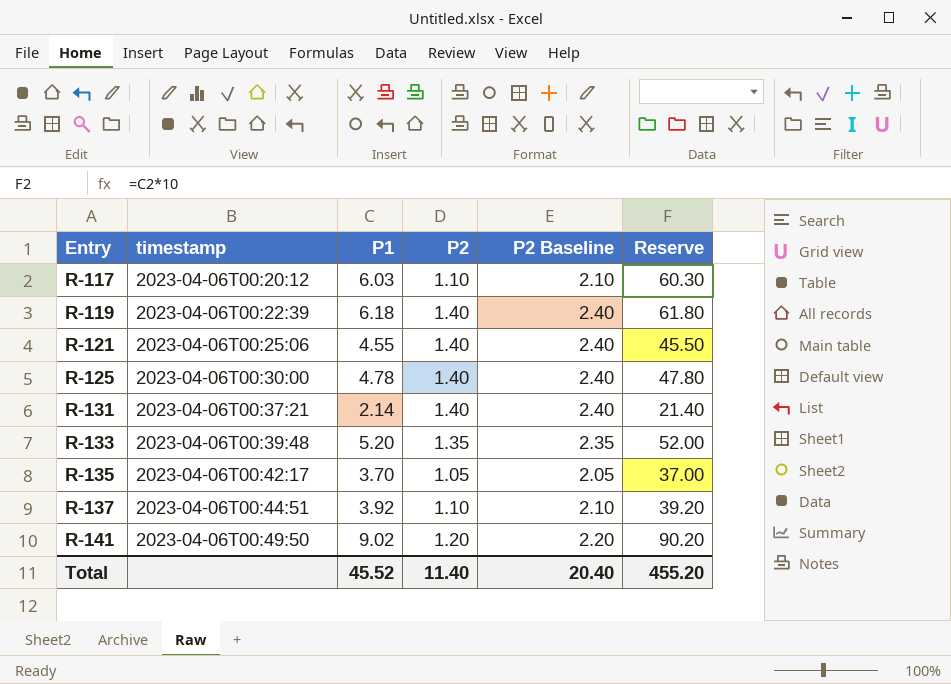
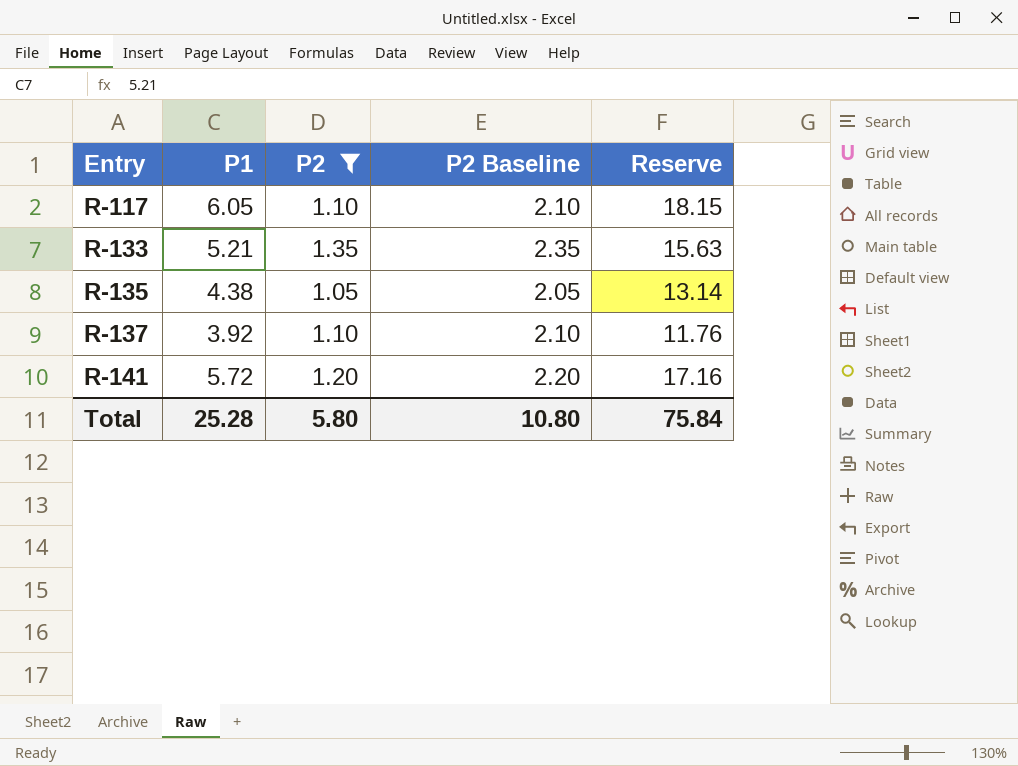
filter: none -> P2 != 1.40
column timestamp | position: 2 -> none
column Reserve | formula: [P1] * 10 -> [P1] * 3
R-117 | P1: 6.03 -> 6.05
R-133 | P1: 5.20 -> 5.21
R-135 | P1: 3.70 -> 4.38
R-141 | P1: 9.02 -> 5.72
Total | P1: 45.52 -> 25.28
Total | P2: 11.40 -> 5.80
Total | P2 Baseline: 20.40 -> 10.80
Total | Reserve: 455.20 -> 75.84

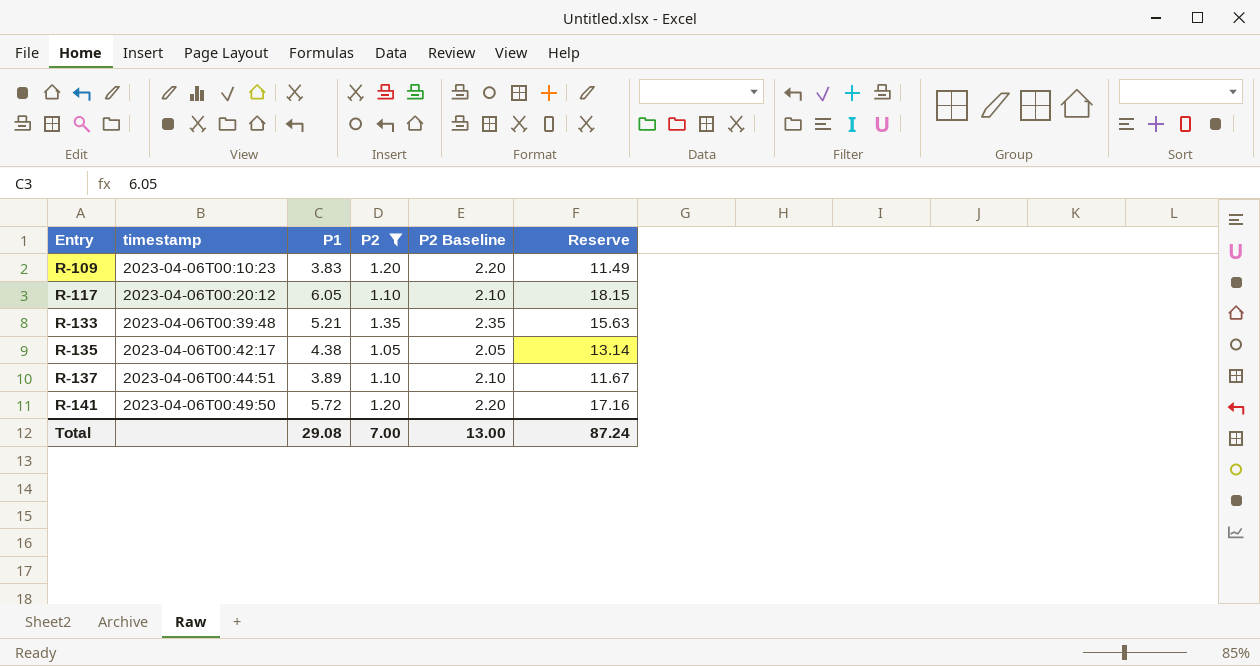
column timestamp | position: none -> 2
row R-109: none -> 2023-04-06T00:10:23 | 3.83 | 1.20 | 2.20 | 11.49
R-137 | P1: 3.92 -> 3.89
R-137 | Reserve: 11.76 -> 11.67
Total | P1: 25.28 -> 29.08
Total | P2: 5.80 -> 7.00
Total | P2 Baseline: 10.80 -> 13.00
Total | Reserve: 75.84 -> 87.24

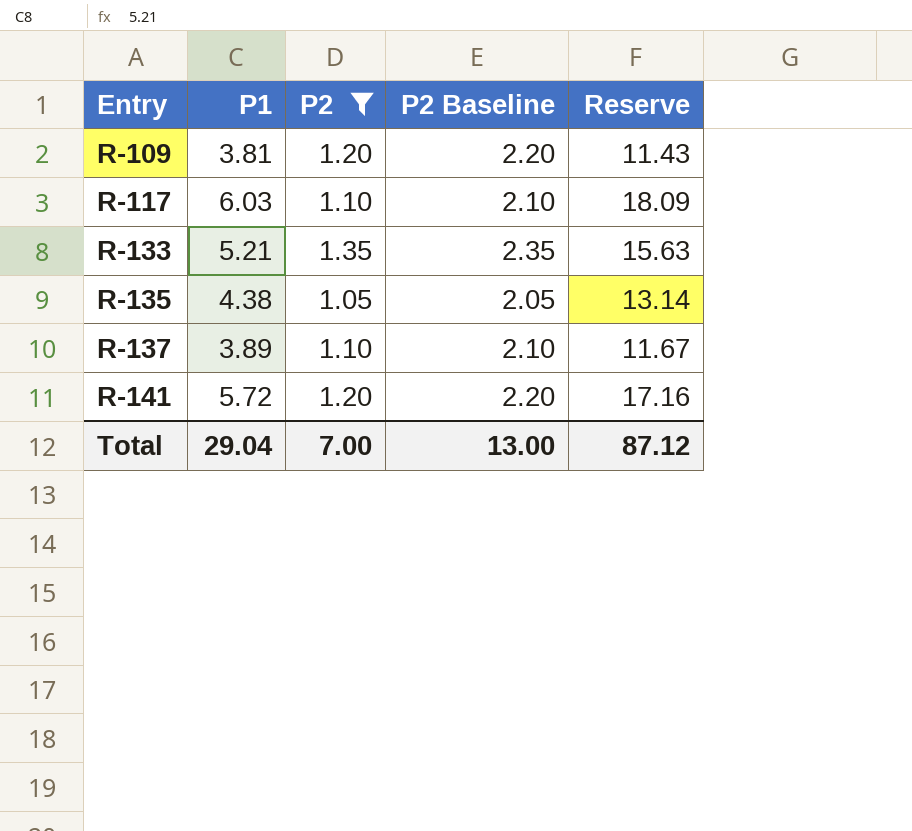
column timestamp | position: 2 -> none
R-109 | P1: 3.83 -> 3.81
R-109 | Reserve: 11.49 -> 11.43
R-117 | P1: 6.05 -> 6.03
R-117 | Reserve: 18.15 -> 18.09
Total | P1: 29.08 -> 29.04
Total | Reserve: 87.24 -> 87.12

